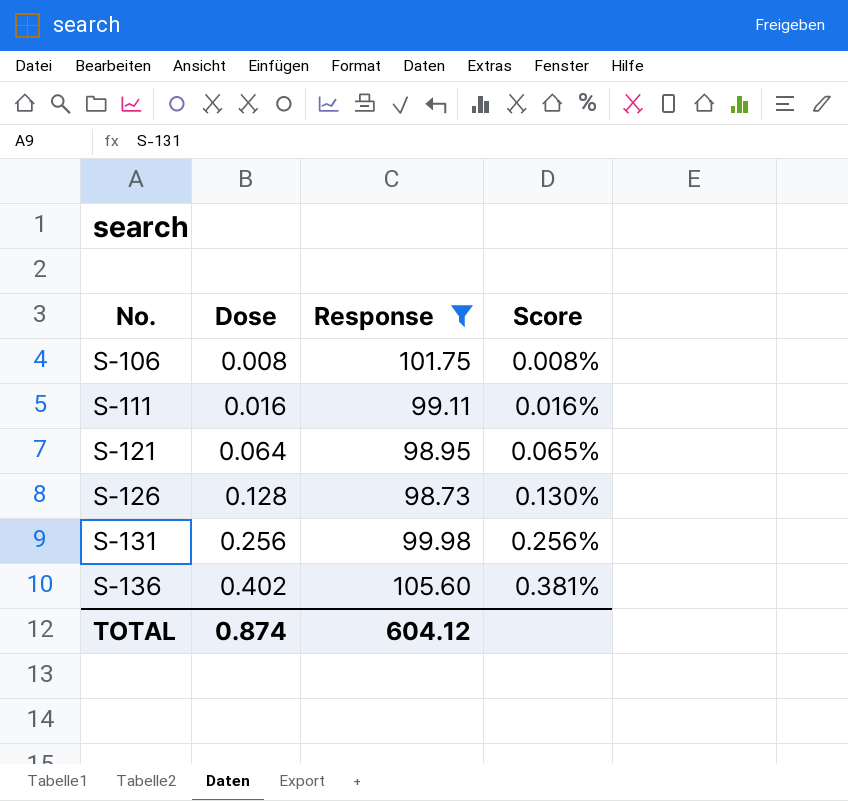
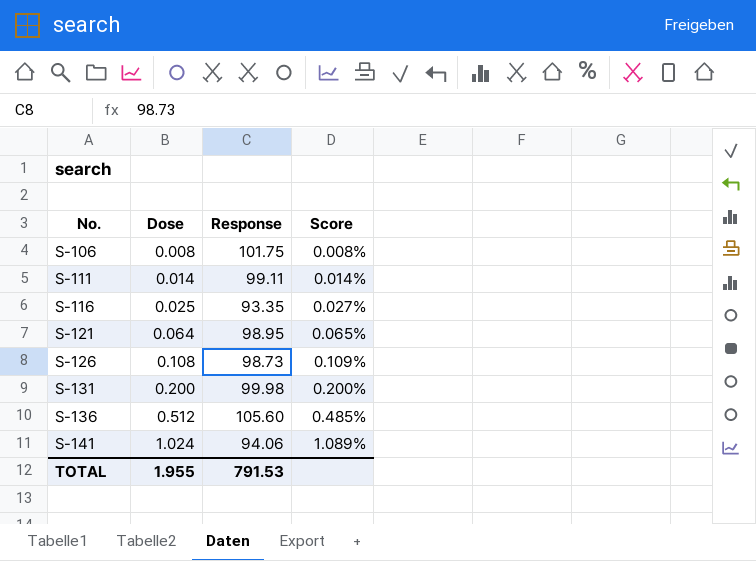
filter: Response >= 98.73 -> none
S-111 | Dose: 0.016 -> 0.014
S-111 | Score: 0.016% -> 0.014%
S-126 | Dose: 0.128 -> 0.108
S-126 | Score: 0.130% -> 0.109%
S-131 | Dose: 0.256 -> 0.200
S-131 | Score: 0.256% -> 0.200%
S-136 | Dose: 0.402 -> 0.512
S-136 | Score: 0.381% -> 0.485%
TOTAL | Dose: 0.874 -> 1.955
TOTAL | Response: 604.12 -> 791.53

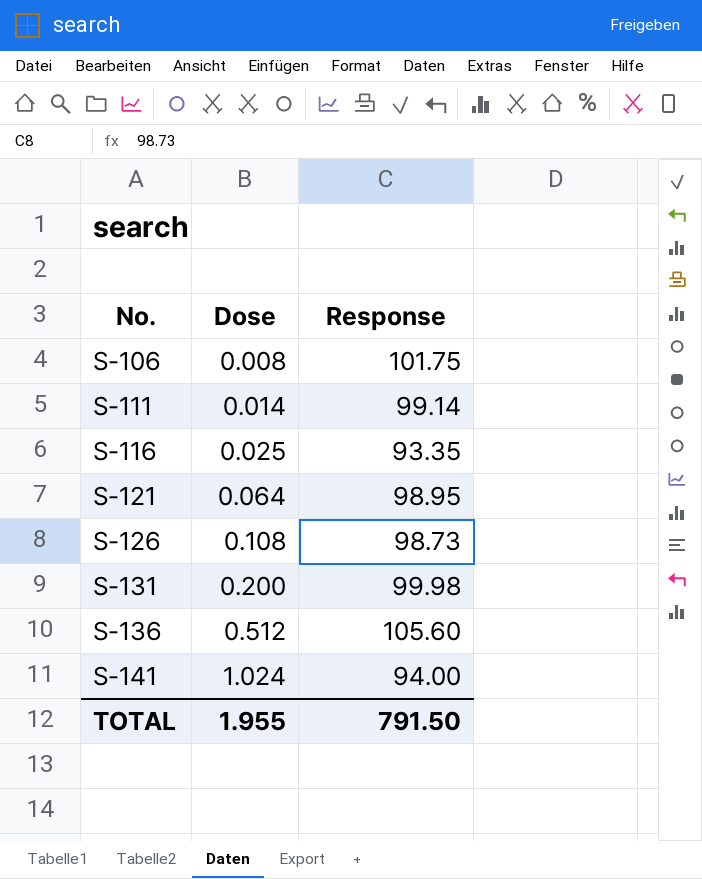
column Score | formula: [Dose] / [Response] -> none
S-111 | Response: 99.11 -> 99.14
S-141 | Response: 94.06 -> 94.00
TOTAL | Response: 791.53 -> 791.50

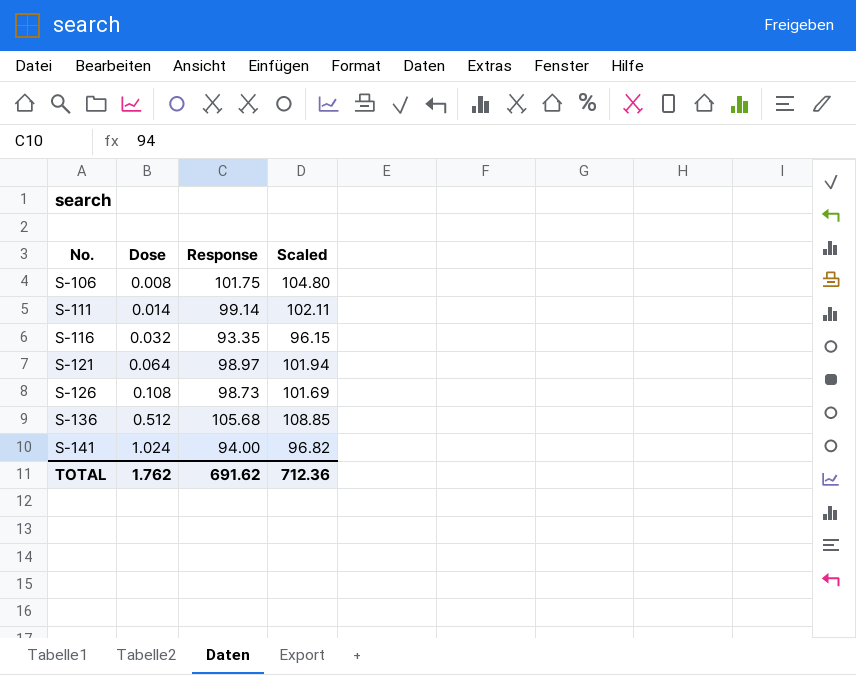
column Scaled | formula: none -> [Response] * 1.03
row S-131: 0.200 | 99.98 -> none
S-116 | Dose: 0.025 -> 0.032
S-121 | Response: 98.95 -> 98.97
S-136 | Response: 105.60 -> 105.68
TOTAL | Dose: 1.955 -> 1.762
TOTAL | Response: 791.50 -> 691.62

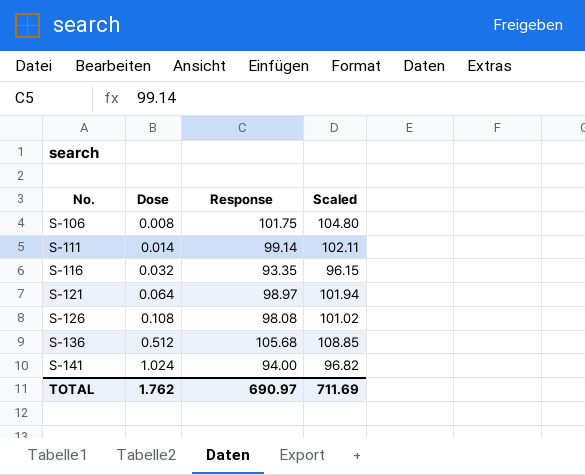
S-126 | Response: 98.73 -> 98.08
S-126 | Scaled: 101.69 -> 101.02
TOTAL | Response: 691.62 -> 690.97
TOTAL | Scaled: 712.36 -> 711.69

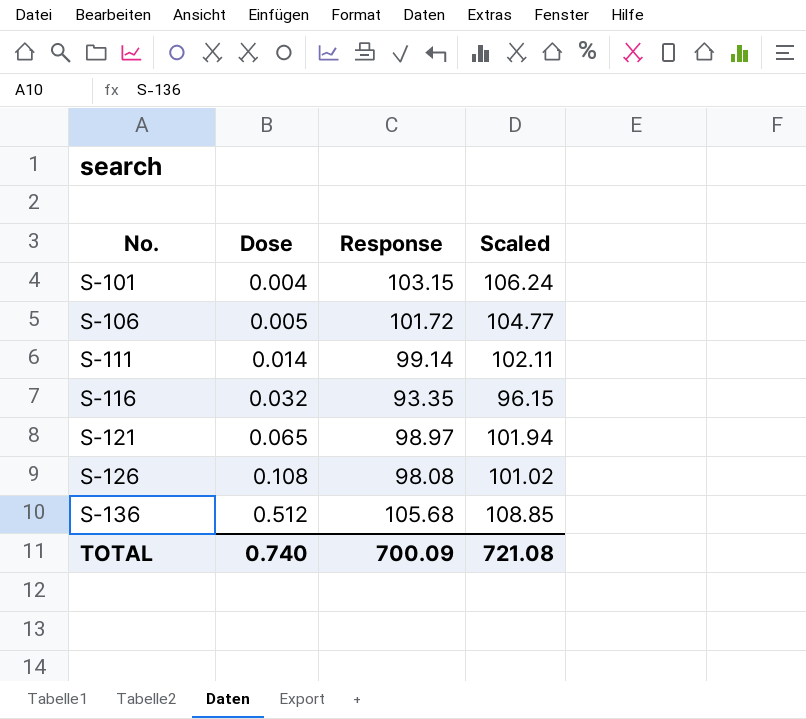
row S-141: 1.024 | 94.00 | 96.82 -> none
row S-101: none -> 0.004 | 103.15 | 106.24
S-106 | Dose: 0.008 -> 0.005
S-106 | Response: 101.75 -> 101.72
S-106 | Scaled: 104.80 -> 104.77
S-121 | Dose: 0.064 -> 0.065
TOTAL | Dose: 1.762 -> 0.740
TOTAL | Response: 690.97 -> 700.09
TOTAL | Scaled: 711.69 -> 721.08

